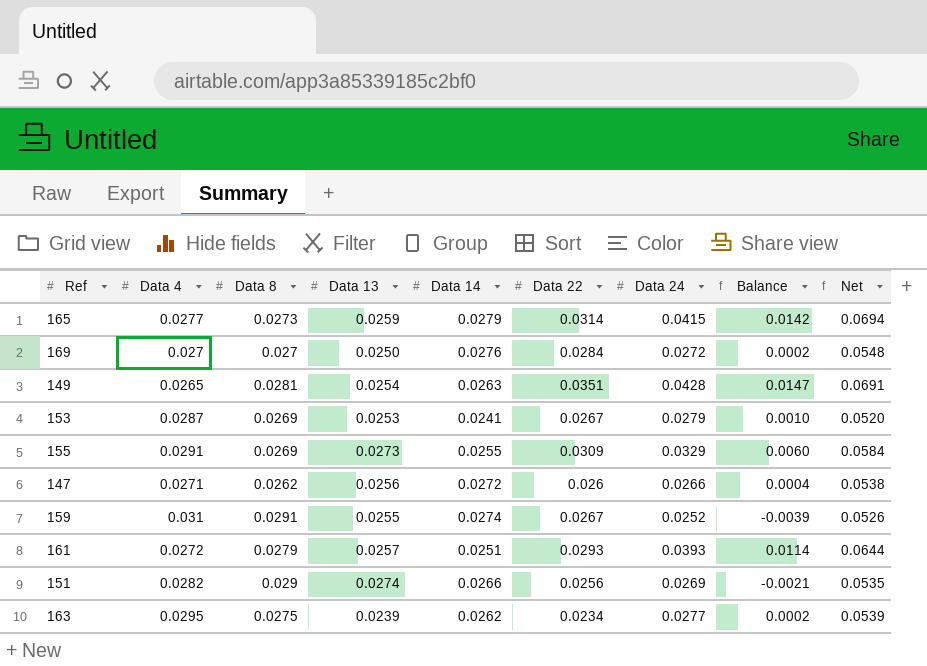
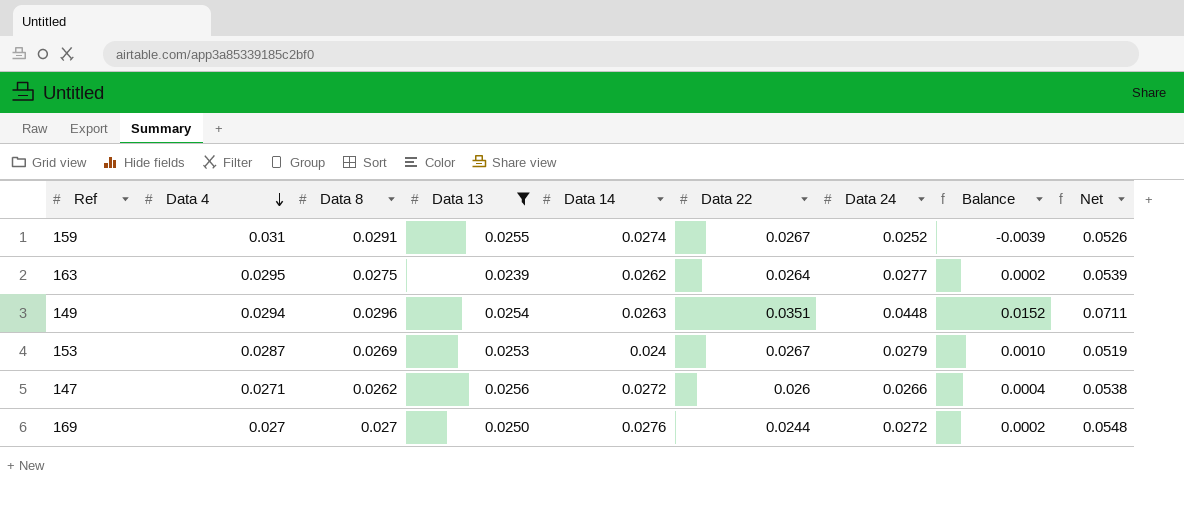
filter: none -> Data 13 <= 0.0256
row order: none -> Data 4 descending
163 | Data 22: 0.0234 -> 0.0264
149 | Data 4: 0.0265 -> 0.0294
149 | Data 8: 0.0281 -> 0.0296
149 | Data 24: 0.0428 -> 0.0448
149 | Balance: 0.0147 -> 0.0152
149 | Net: 0.0691 -> 0.0711
153 | Data 14: 0.0241 -> 0.024
153 | Net: 0.0520 -> 0.0519
169 | Data 22: 0.0284 -> 0.0244

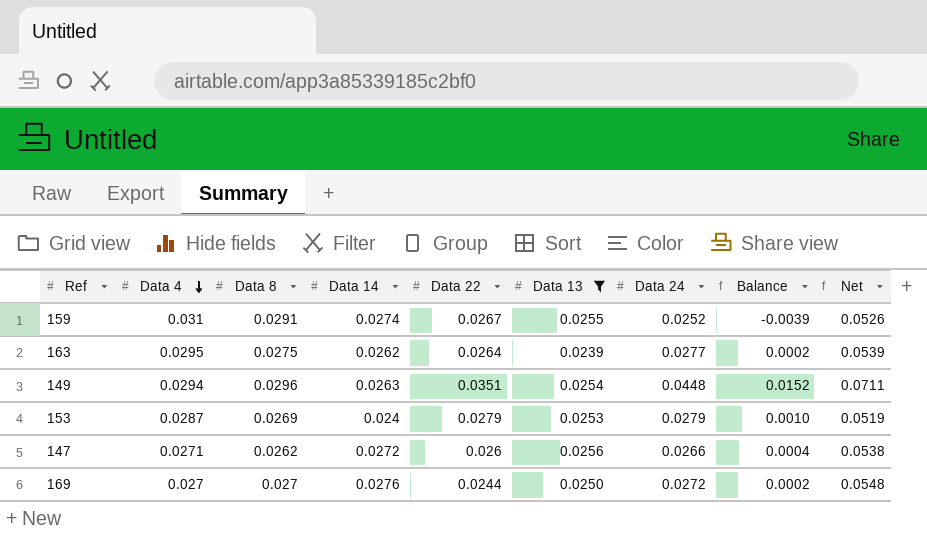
column Data 13 | position: 4 -> 6
153 | Data 22: 0.0267 -> 0.0279

